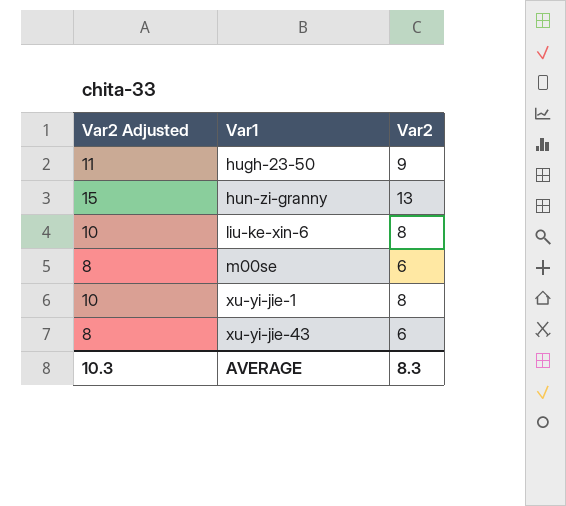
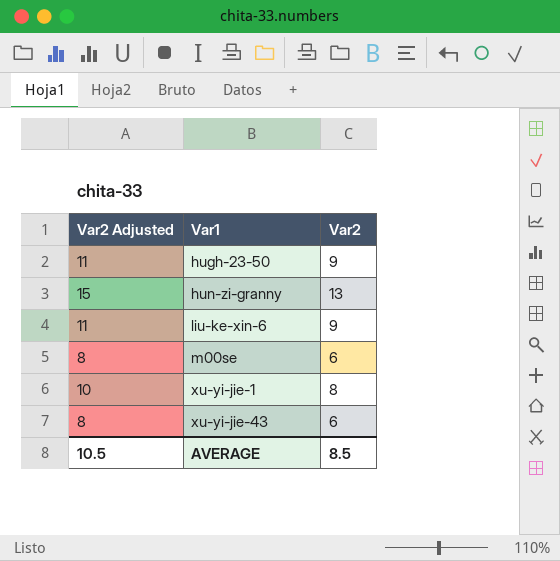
liu-ke-xin-6 | Var2 Adjusted: 10 -> 11
liu-ke-xin-6 | Var2: 8 -> 9
AVERAGE | Var2 Adjusted: 10.3 -> 10.5
AVERAGE | Var2: 8.3 -> 8.5

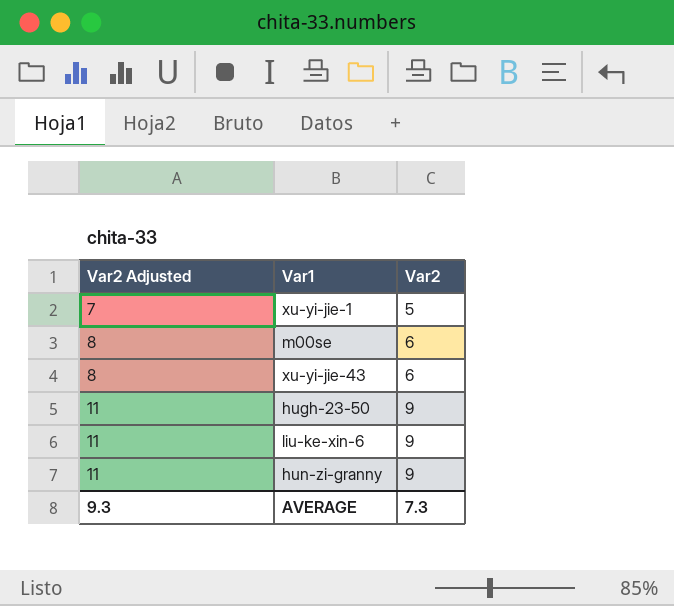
row order: Var1 ascending -> Var2 Adjusted ascending
xu-yi-jie-1 | Var2 Adjusted: 10 -> 7
xu-yi-jie-1 | Var2: 8 -> 5
hun-zi-granny | Var2 Adjusted: 15 -> 11
hun-zi-granny | Var2: 13 -> 9
AVERAGE | Var2 Adjusted: 10.5 -> 9.3
AVERAGE | Var2: 8.5 -> 7.3

